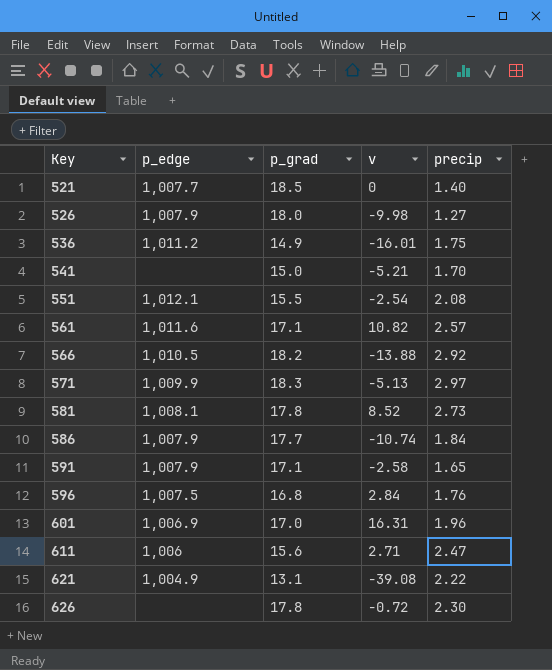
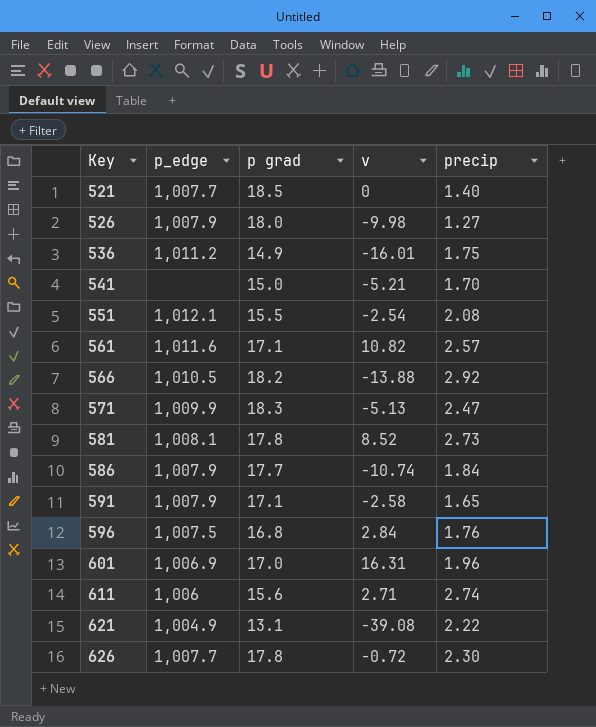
column name: p_grad -> p grad
571 | precip: 2.97 -> 2.47
611 | precip: 2.47 -> 2.74
626 | p_edge: none -> 1,007.7

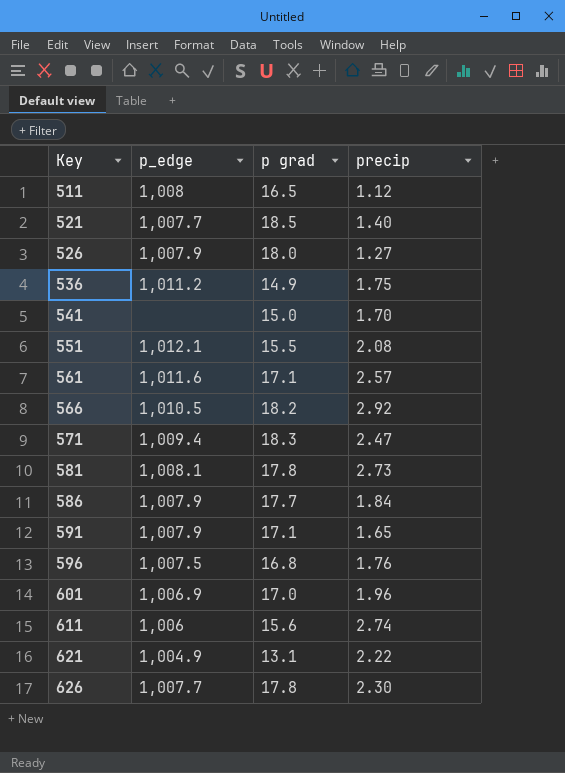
column v | position: 4 -> none
row 511: none -> 1,008 | 16.5 | 1.12
571 | p_edge: 1,009.9 -> 1,009.4

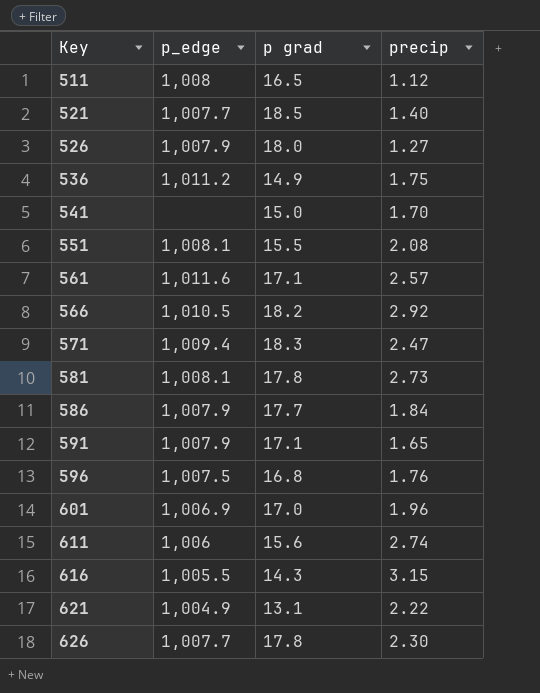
551 | p_edge: 1,012.1 -> 1,008.1
row 616: none -> 1,005.5 | 14.3 | 3.15

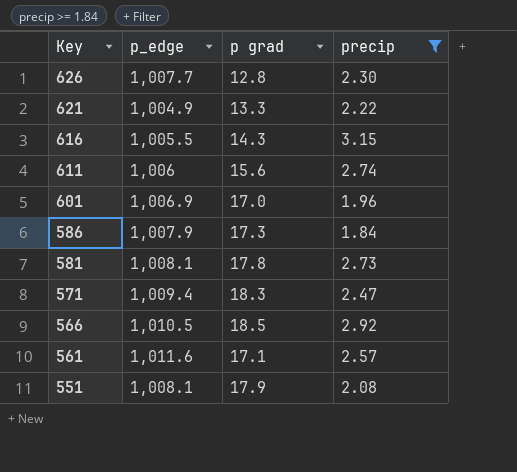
filter: none -> precip >= 1.84
row order: Key ascending -> Key descending
626 | p grad: 17.8 -> 12.8
621 | p grad: 13.1 -> 13.3
586 | p grad: 17.7 -> 17.3
566 | p grad: 18.2 -> 18.5
551 | p grad: 15.5 -> 17.9

